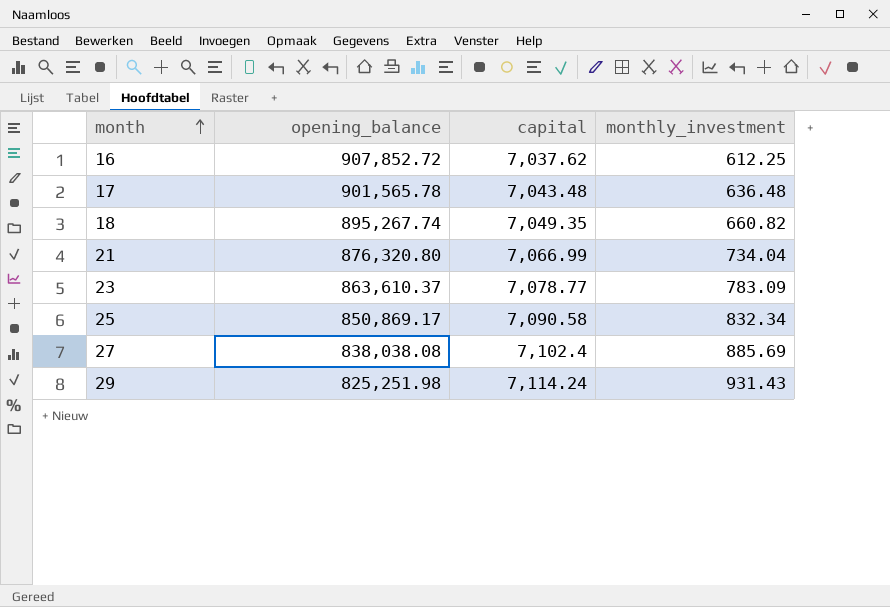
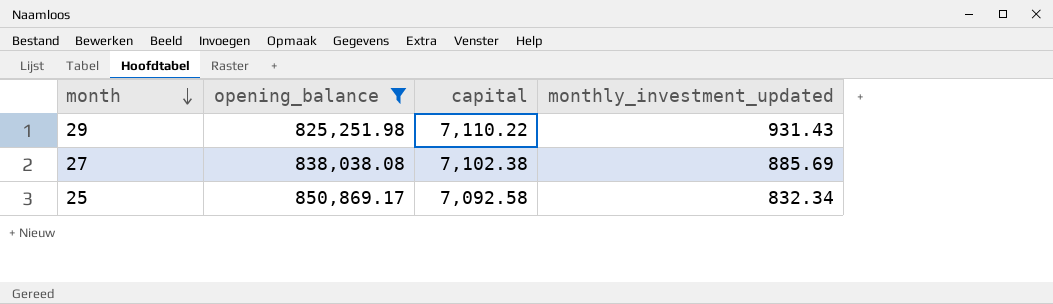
filter: none -> opening_balance <= 850,869.17
row order: month ascending -> month descending
column name: monthly_investment -> monthly_investment_updated
29 | capital: 7,114.24 -> 7,110.22
27 | capital: 7,102.4 -> 7,102.38
25 | capital: 7,090.58 -> 7,092.58

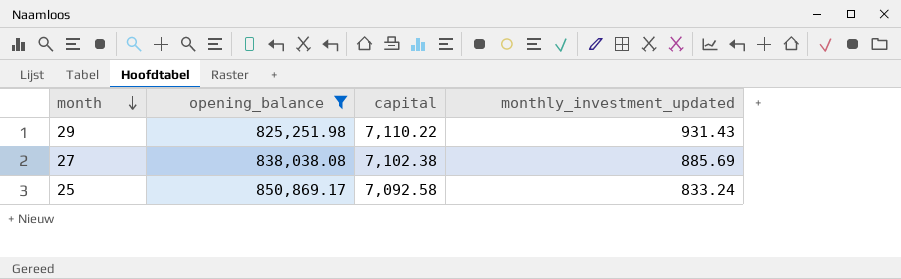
25 | monthly_investment_updated: 832.34 -> 833.24

